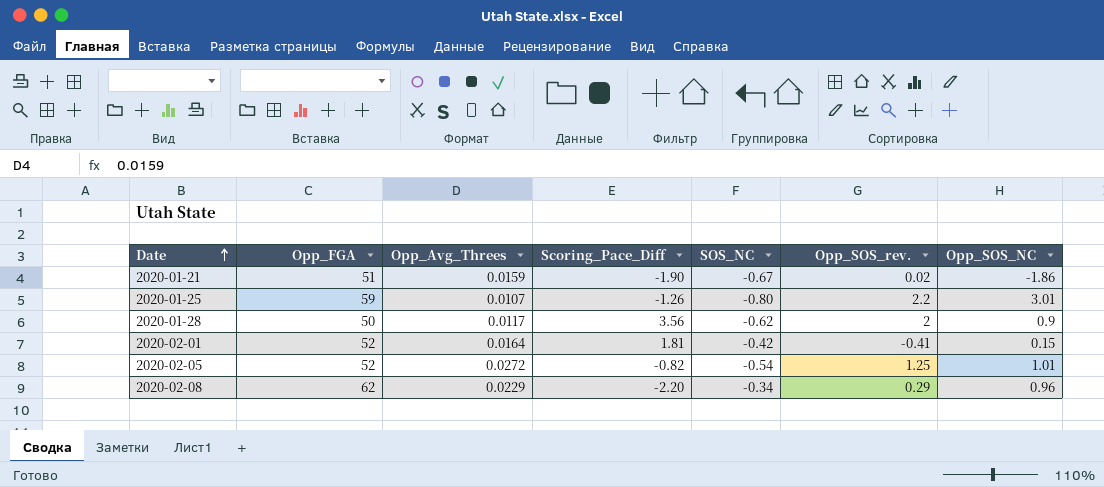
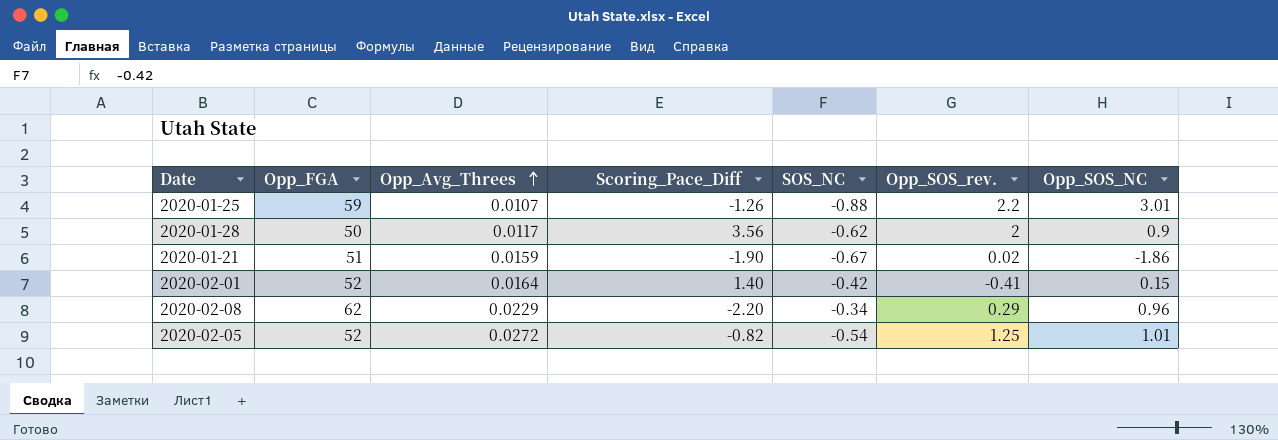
row order: Date ascending -> Opp_Avg_Threes ascending
2020-01-25 | SOS_NC: -0.80 -> -0.88
2020-02-01 | Scoring_Pace_Diff: 1.81 -> 1.40

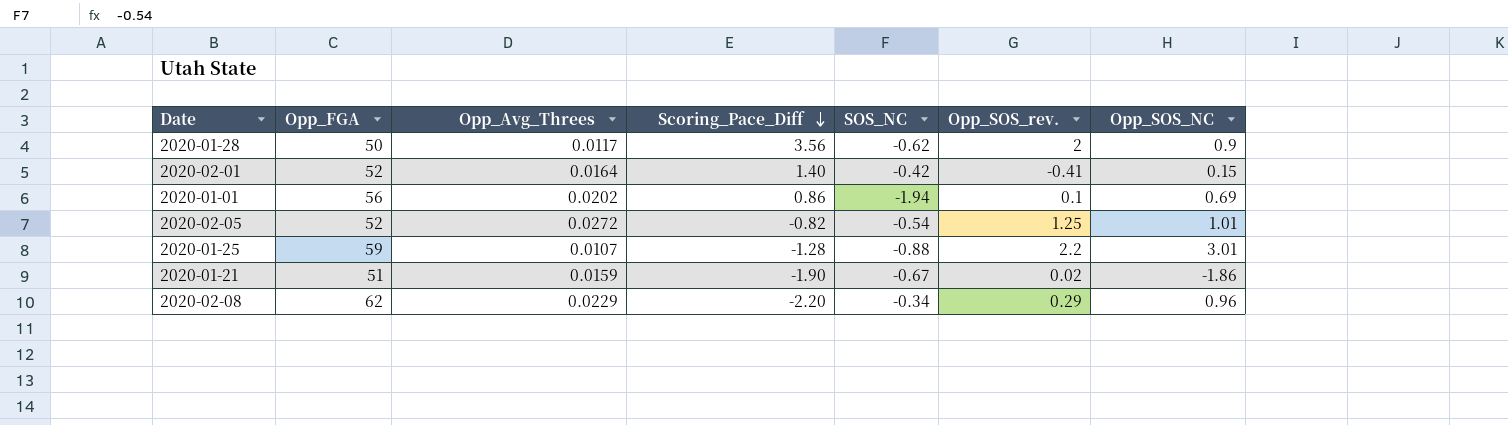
row order: Opp_Avg_Threes ascending -> Scoring_Pace_Diff descending
row 2020-01-01: none -> 56 | 0.0202 | 0.86 | -1.94 | 0.1 | 0.69
2020-01-25 | Scoring_Pace_Diff: -1.26 -> -1.28

